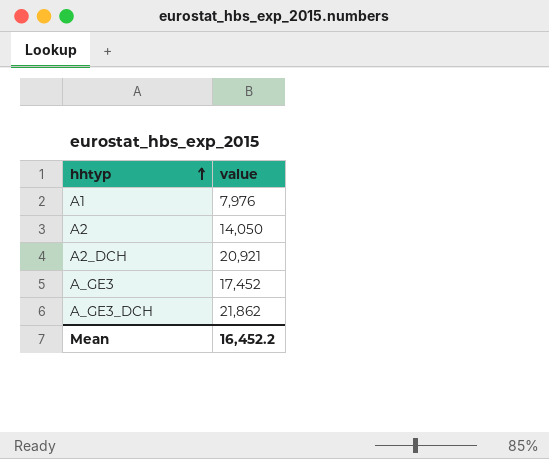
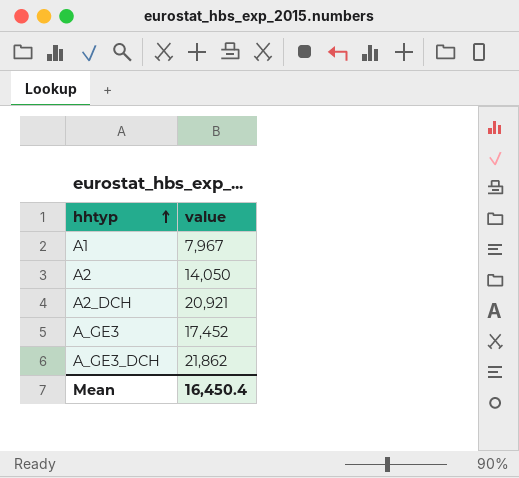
A1 | value: 7,976 -> 7,967
Mean | value: 16,452.2 -> 16,450.4

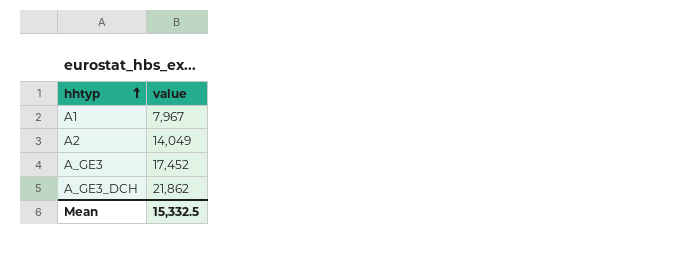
row A2_DCH: 20,921 -> none
A2 | value: 14,050 -> 14,049
Mean | value: 16,450.4 -> 15,332.5

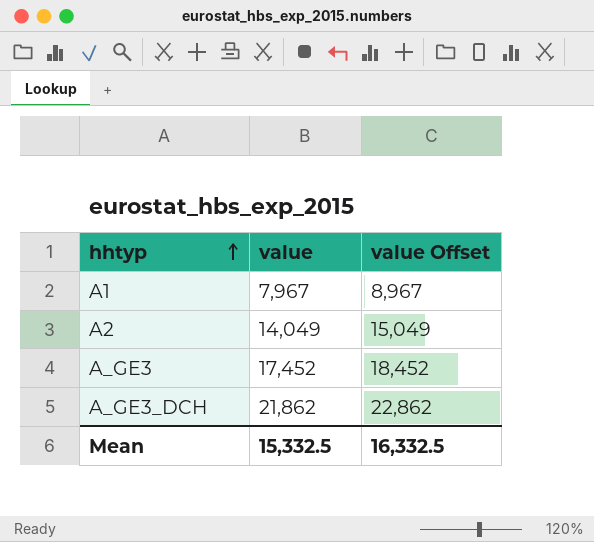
column value Offset | formula: none -> [value] + 1000

